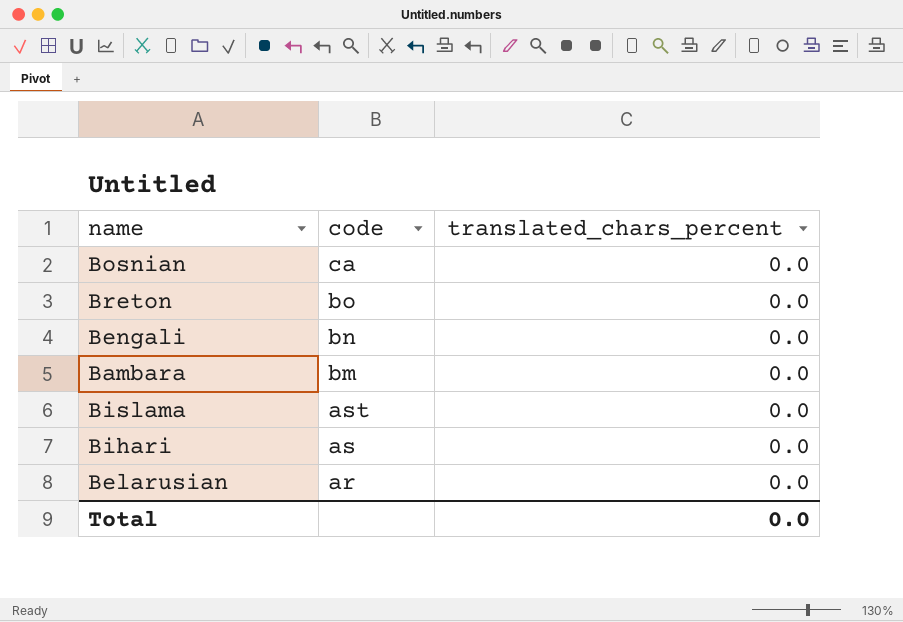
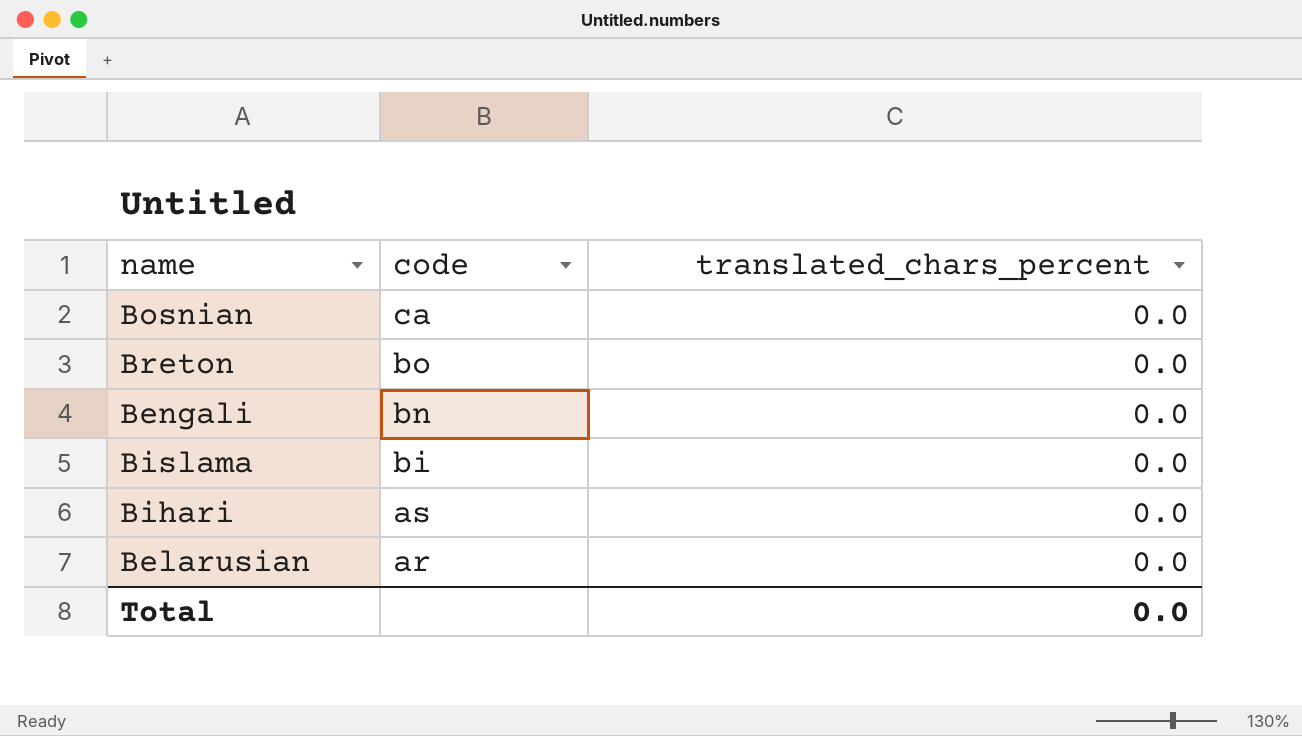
row Bambara: bm | 0.0 -> none
Bislama | code: ast -> bi

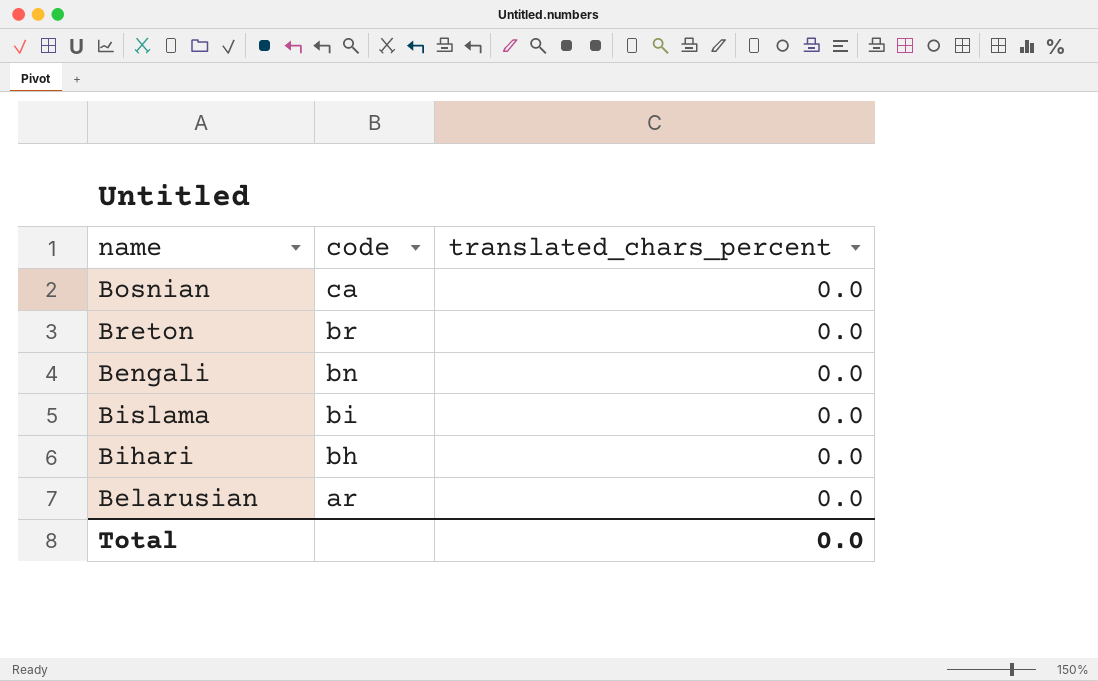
Breton | code: bo -> br
Bihari | code: as -> bh

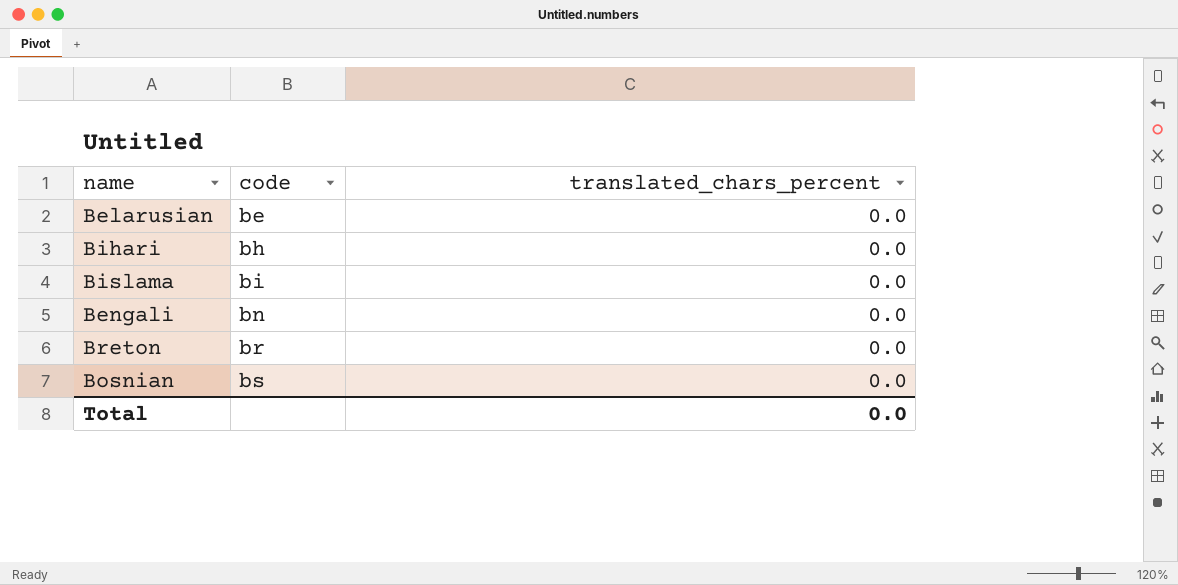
row order: code descending -> code ascending
Belarusian | code: ar -> be
Bosnian | code: ca -> bs

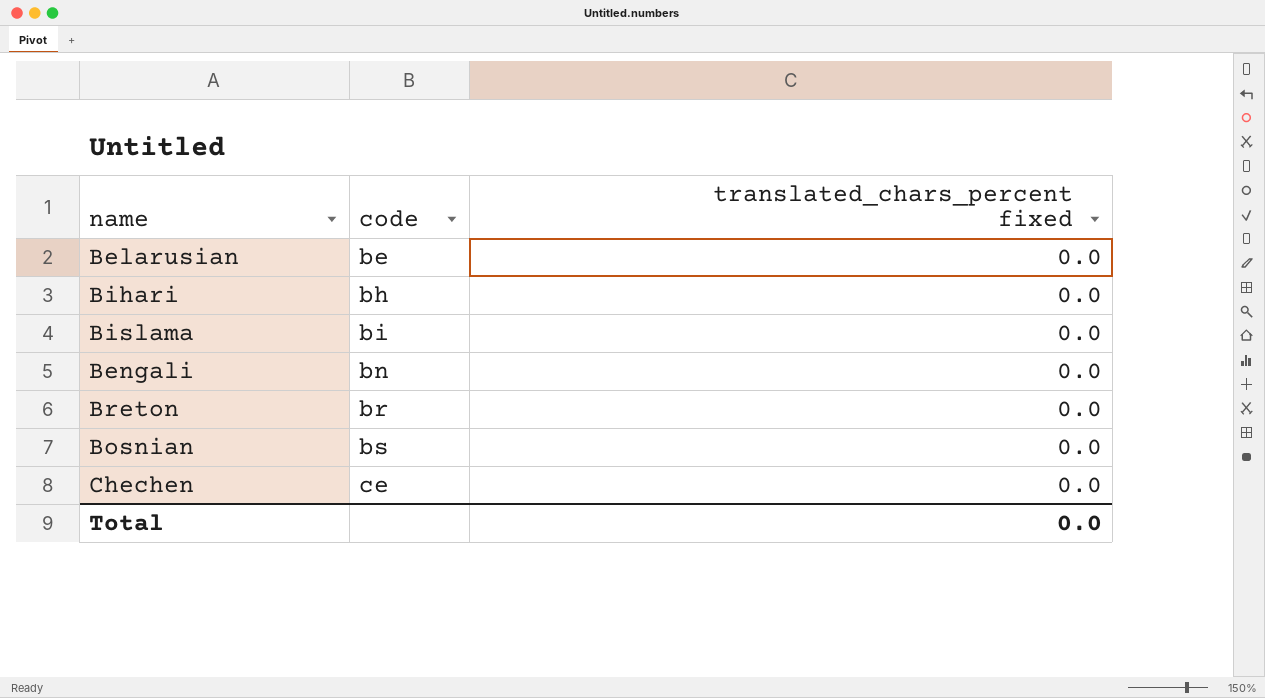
column name: translated_chars_percent -> translated_chars_percent fixed
row Chechen: none -> ce | 0.0

